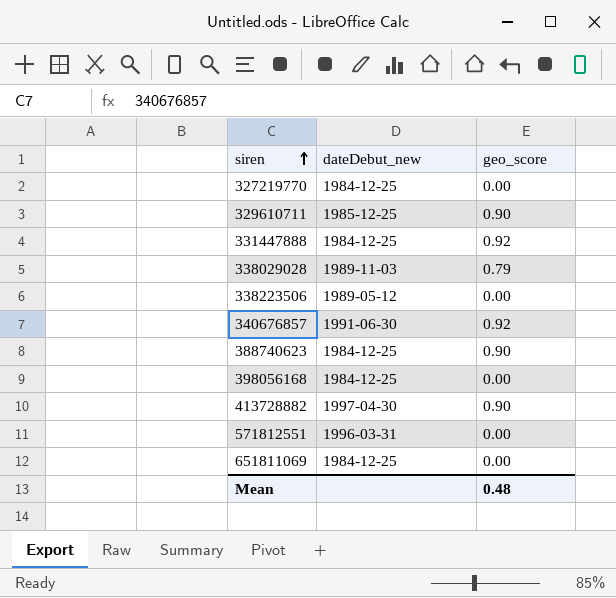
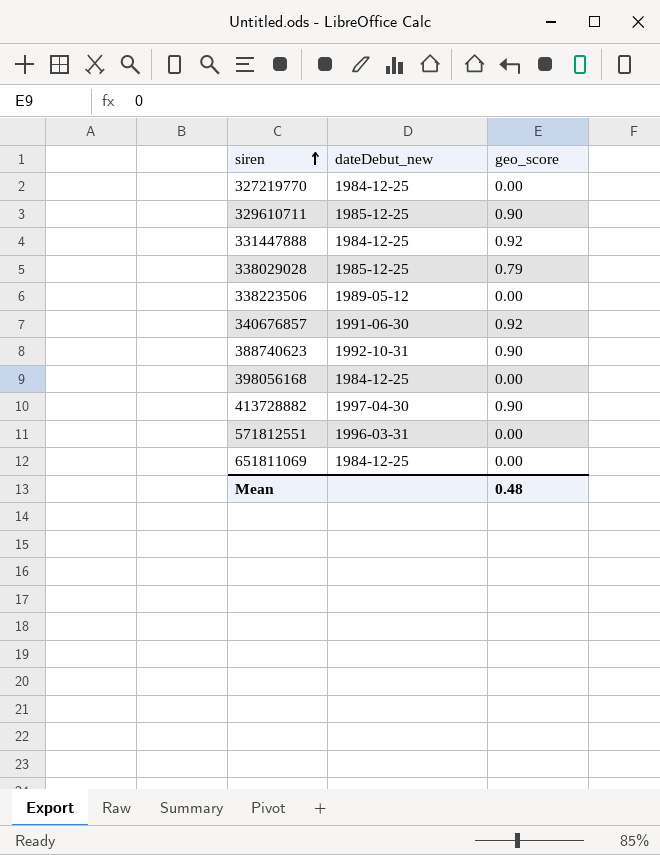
338029028 | dateDebut_new: 1989-11-03 -> 1985-12-25
388740623 | dateDebut_new: 1984-12-25 -> 1992-10-31

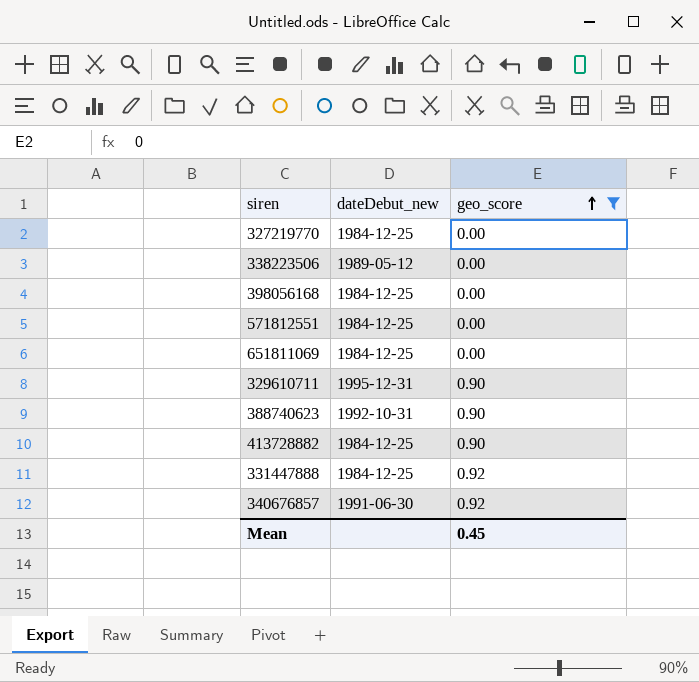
filter: none -> geo_score != 0.79
row order: siren ascending -> geo_score ascending
571812551 | dateDebut_new: 1996-03-31 -> 1984-12-25
329610711 | dateDebut_new: 1985-12-25 -> 1995-12-31
413728882 | dateDebut_new: 1997-04-30 -> 1984-12-25
Mean | geo_score: 0.48 -> 0.45

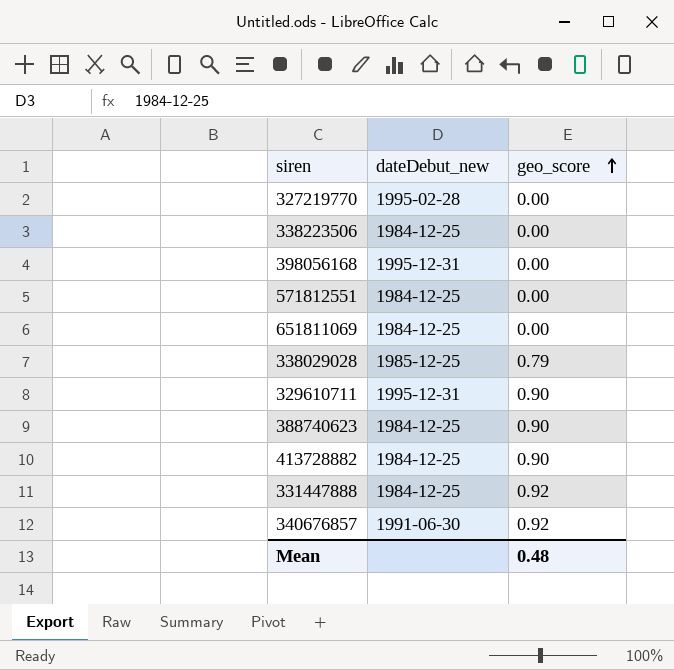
filter: geo_score != 0.79 -> none
327219770 | dateDebut_new: 1984-12-25 -> 1995-02-28
338223506 | dateDebut_new: 1989-05-12 -> 1984-12-25
398056168 | dateDebut_new: 1984-12-25 -> 1995-12-31
388740623 | dateDebut_new: 1992-10-31 -> 1984-12-25
Mean | geo_score: 0.45 -> 0.48

